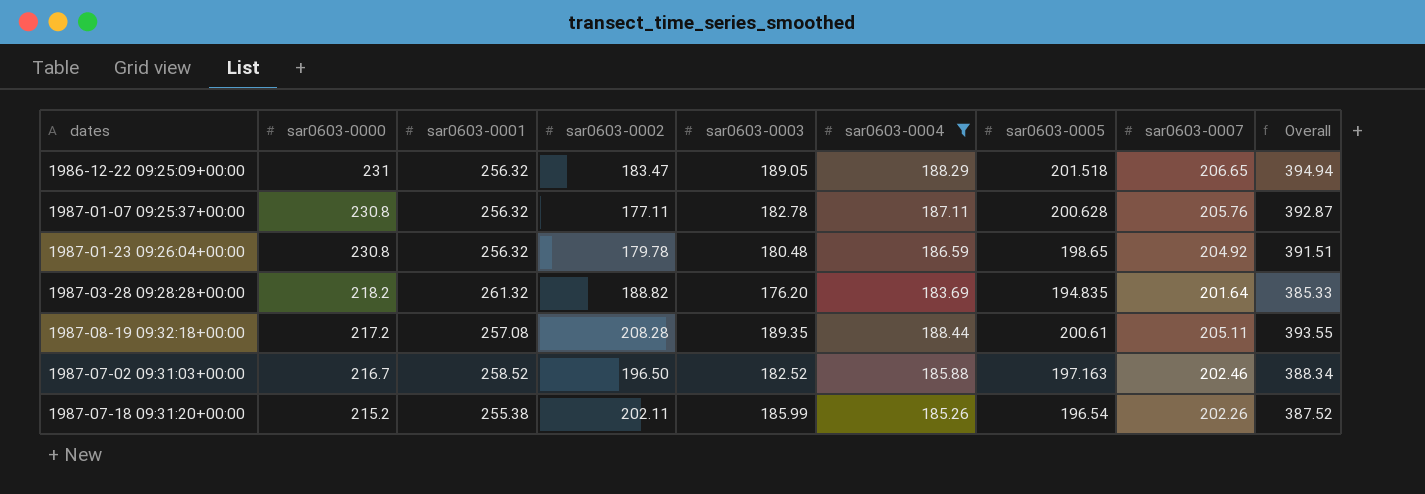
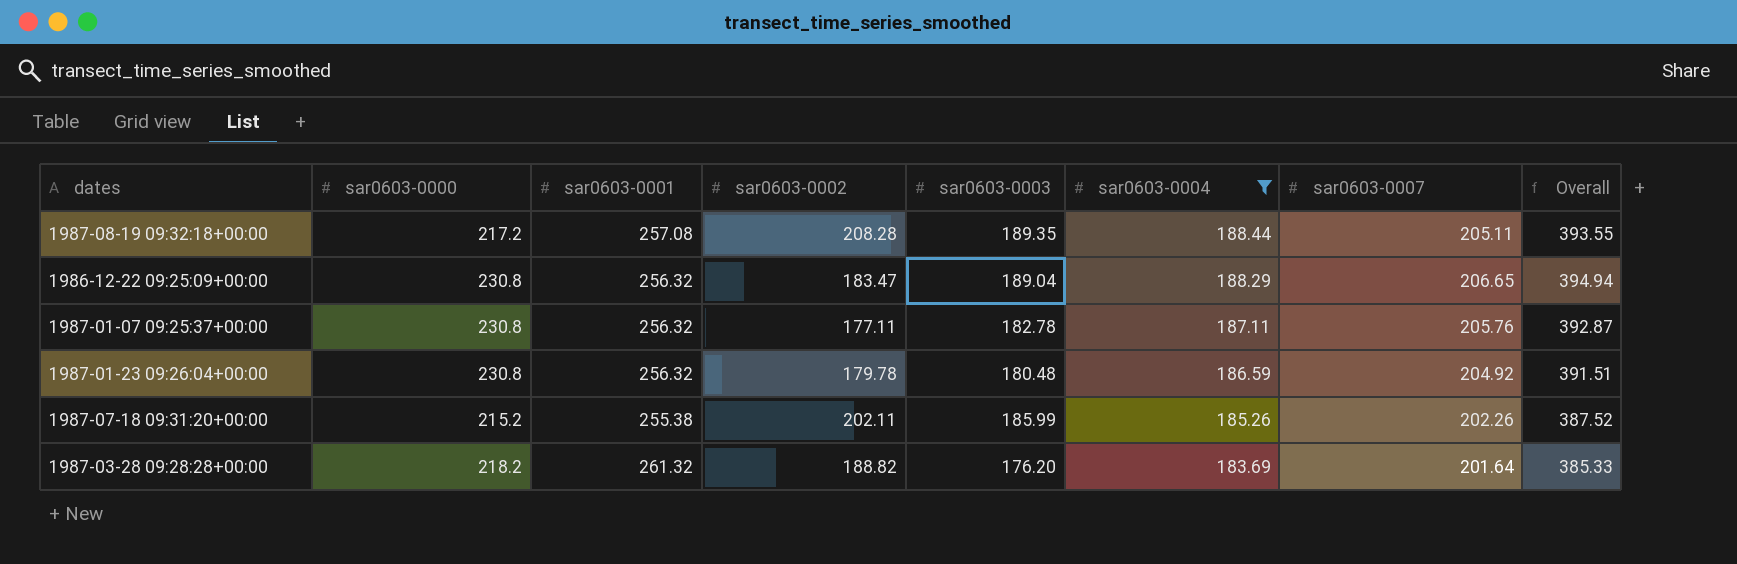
row order: sar0603-0000 descending -> sar0603-0004 descending
column sar0603-0005 | position: 7 -> none
row 1987-07-02 09:31:03+00:00: 216.7 | 258.52 | 196.50 | 182.52 | 185.88 | 197.163 | 202.46 | 388.34 -> none
1986-12-22 09:25:09+00:00 | sar0603-0000: 231 -> 230.8
1986-12-22 09:25:09+00:00 | sar0603-0003: 189.05 -> 189.04

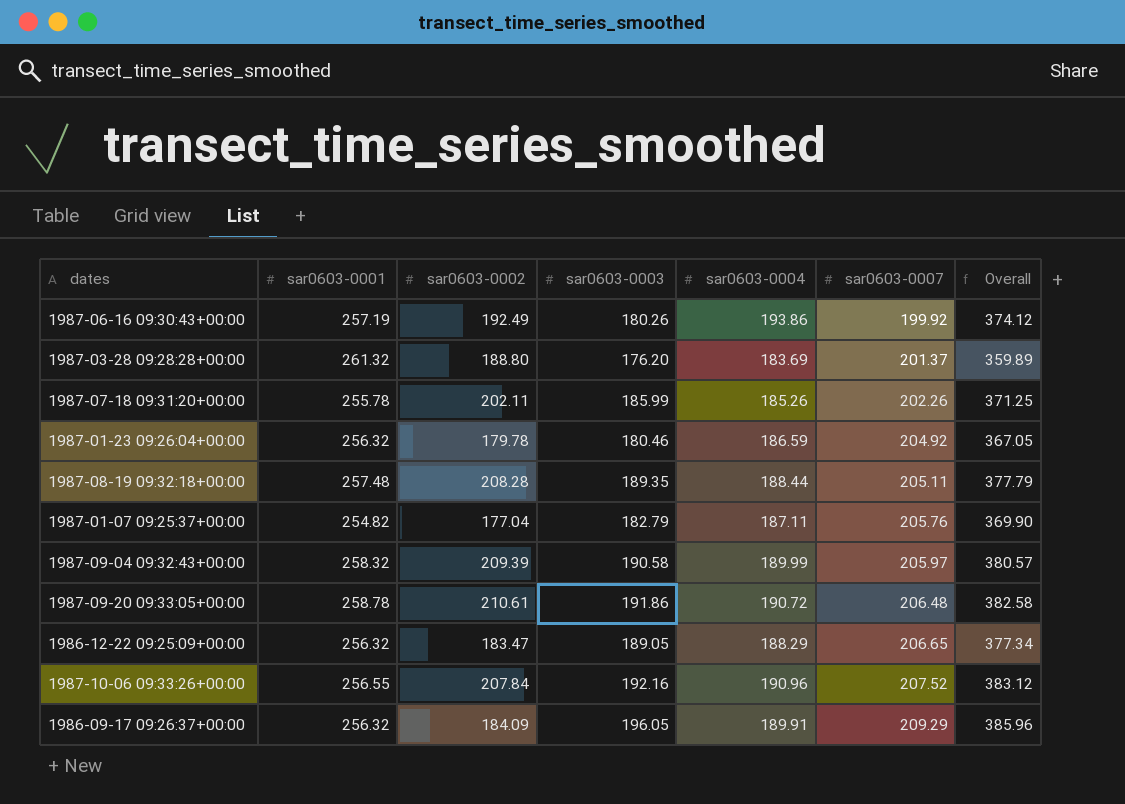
filter: sar0603-0004 <= 188.44 -> none
row order: sar0603-0004 descending -> sar0603-0007 ascending
column sar0603-0000 | position: 2 -> none
column Overall | formula: [sar0603-0004] + [sar0603-0007] -> [sar0603-0003] + [sar0603-0004]
1987-03-28 09:28:28+00:00 | sar0603-0002: 188.82 -> 188.80
1987-03-28 09:28:28+00:00 | sar0603-0007: 201.64 -> 201.37
1987-07-18 09:31:20+00:00 | sar0603-0001: 255.38 -> 255.78
1987-01-23 09:26:04+00:00 | sar0603-0003: 180.48 -> 180.46
1987-08-19 09:32:18+00:00 | sar0603-0001: 257.08 -> 257.48
1987-01-07 09:25:37+00:00 | sar0603-0001: 256.32 -> 254.82
1987-01-07 09:25:37+00:00 | sar0603-0002: 177.11 -> 177.04
1987-01-07 09:25:37+00:00 | sar0603-0003: 182.78 -> 182.79
1986-12-22 09:25:09+00:00 | sar0603-0003: 189.04 -> 189.05

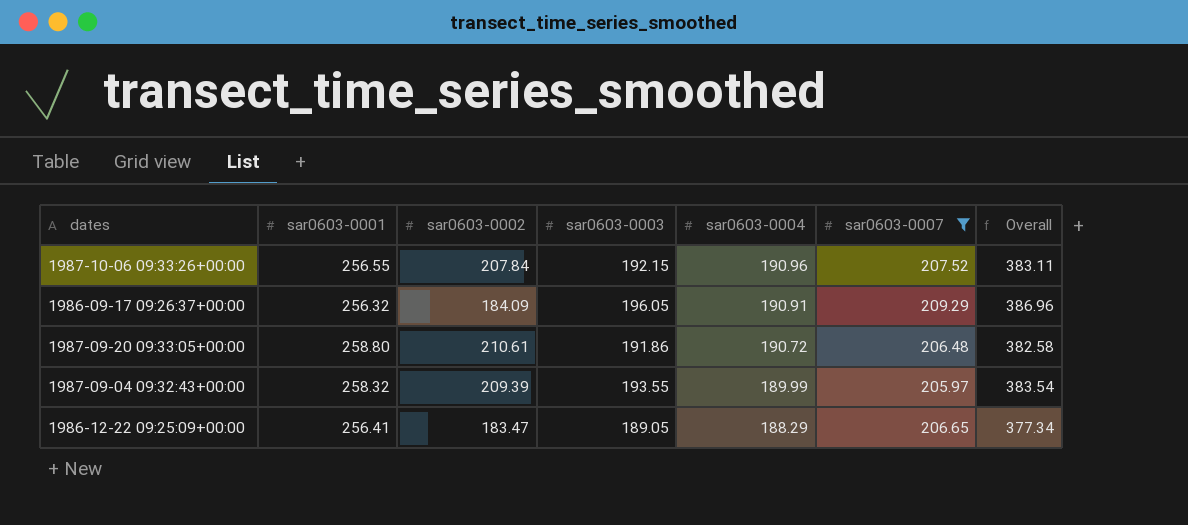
filter: none -> sar0603-0007 >= 205.97
row order: sar0603-0007 ascending -> sar0603-0004 descending
1987-10-06 09:33:26+00:00 | sar0603-0003: 192.16 -> 192.15
1987-10-06 09:33:26+00:00 | Overall: 383.12 -> 383.11
1986-09-17 09:26:37+00:00 | sar0603-0004: 189.91 -> 190.91
1986-09-17 09:26:37+00:00 | Overall: 385.96 -> 386.96
1987-09-20 09:33:05+00:00 | sar0603-0001: 258.78 -> 258.80
1987-09-04 09:32:43+00:00 | sar0603-0003: 190.58 -> 193.55
1987-09-04 09:32:43+00:00 | Overall: 380.57 -> 383.54
1986-12-22 09:25:09+00:00 | sar0603-0001: 256.32 -> 256.41

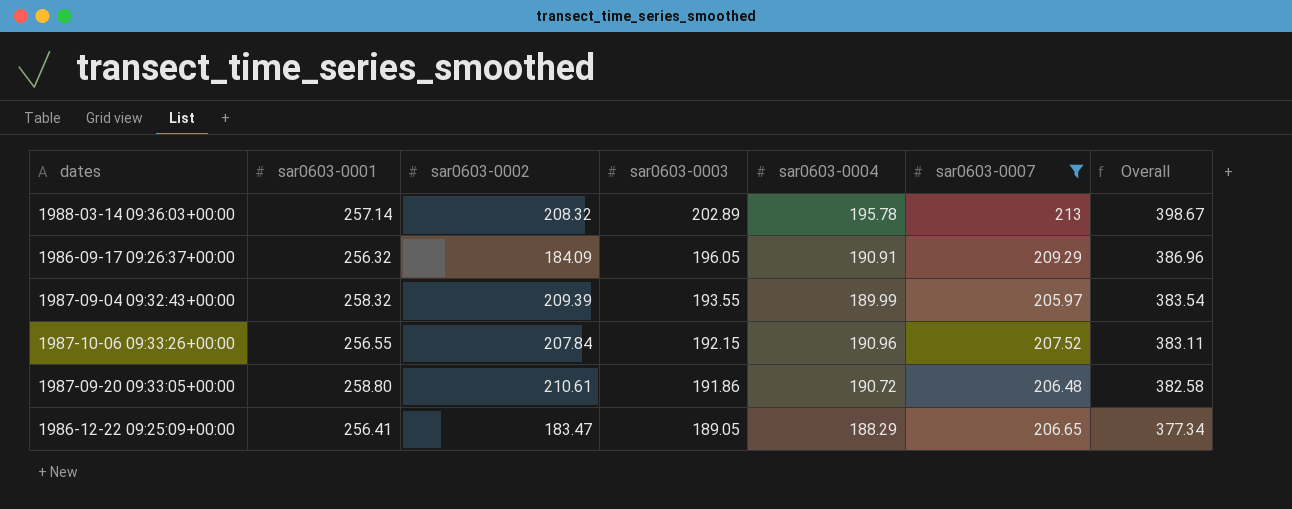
row order: sar0603-0004 descending -> sar0603-0003 descending
row 1988-03-14 09:36:03+00:00: none -> 257.14 | 208.32 | 202.89 | 195.78 | 213 | 398.67

